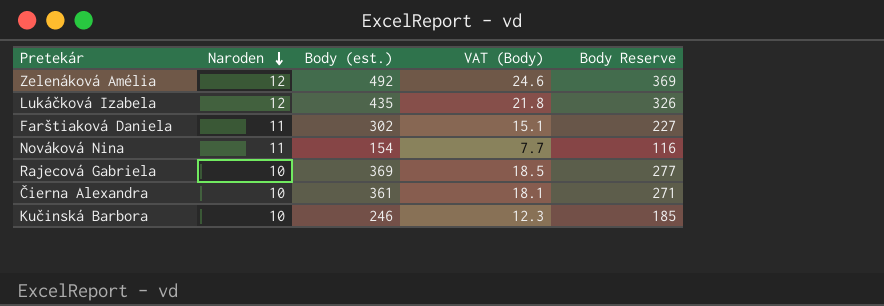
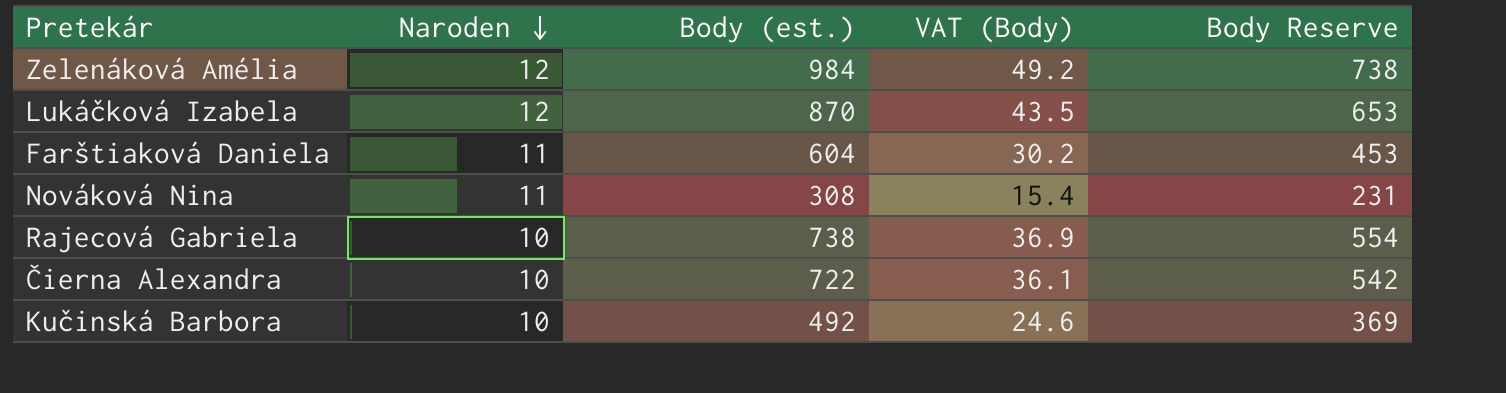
Zelenáková Amélia | Body (est.): 492 -> 984
Zelenáková Amélia | VAT (Body): 24.6 -> 49.2
Zelenáková Amélia | Body Reserve: 369 -> 738
Lukáčková Izabela | Body (est.): 435 -> 870
Lukáčková Izabela | VAT (Body): 21.8 -> 43.5
Lukáčková Izabela | Body Reserve: 326 -> 653
Farštiaková Daniela | Body (est.): 302 -> 604
Farštiaková Daniela | VAT (Body): 15.1 -> 30.2
Farštiaková Daniela | Body Reserve: 227 -> 453
Nováková Nina | Body (est.): 154 -> 308
Nováková Nina | VAT (Body): 7.7 -> 15.4
Nováková Nina | Body Reserve: 116 -> 231
Rajecová Gabriela | Body (est.): 369 -> 738
Rajecová Gabriela | VAT (Body): 18.5 -> 36.9
Rajecová Gabriela | Body Reserve: 277 -> 554
Čierna Alexandra | Body (est.): 361 -> 722
Čierna Alexandra | VAT (Body): 18.1 -> 36.1
Čierna Alexandra | Body Reserve: 271 -> 542
Kučinská Barbora | Body (est.): 246 -> 492
Kučinská Barbora | VAT (Body): 12.3 -> 24.6
Kučinská Barbora | Body Reserve: 185 -> 369

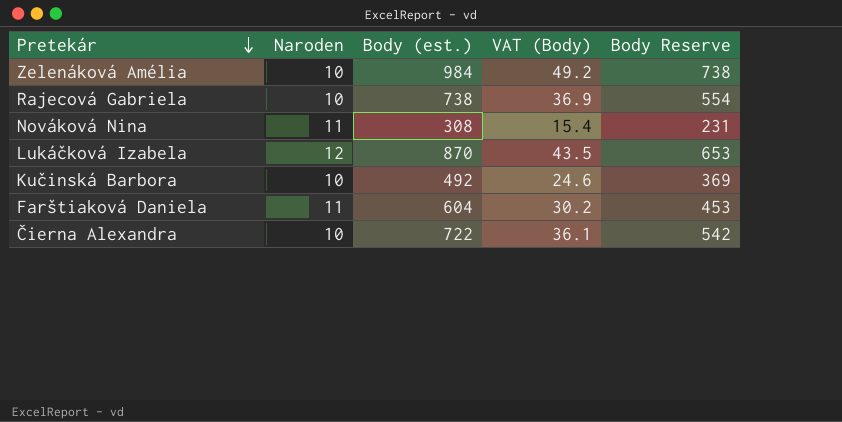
row order: Naroden descending -> Pretekár descending
Zelenáková Amélia | Naroden: 12 -> 10

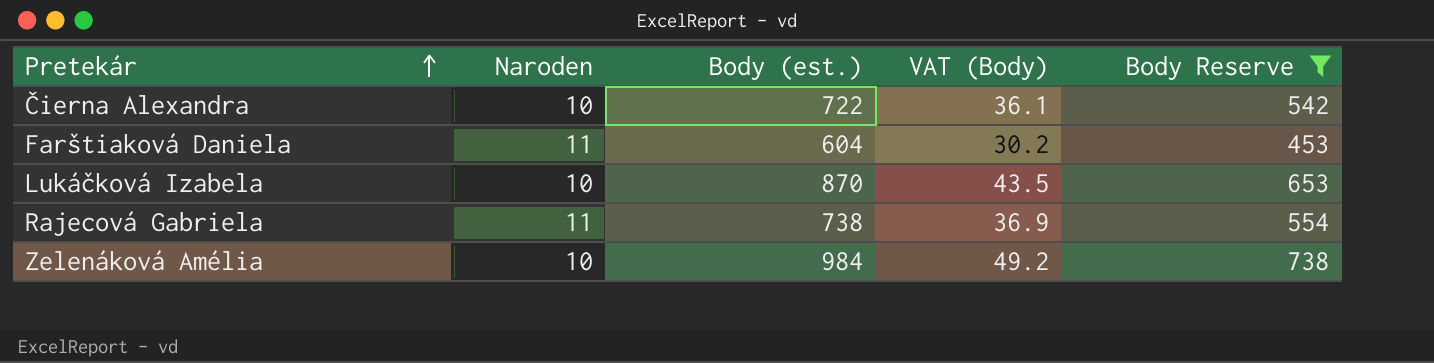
filter: none -> Body Reserve >= 453
row order: Pretekár descending -> Pretekár ascending
Lukáčková Izabela | Naroden: 12 -> 10
Rajecová Gabriela | Naroden: 10 -> 11

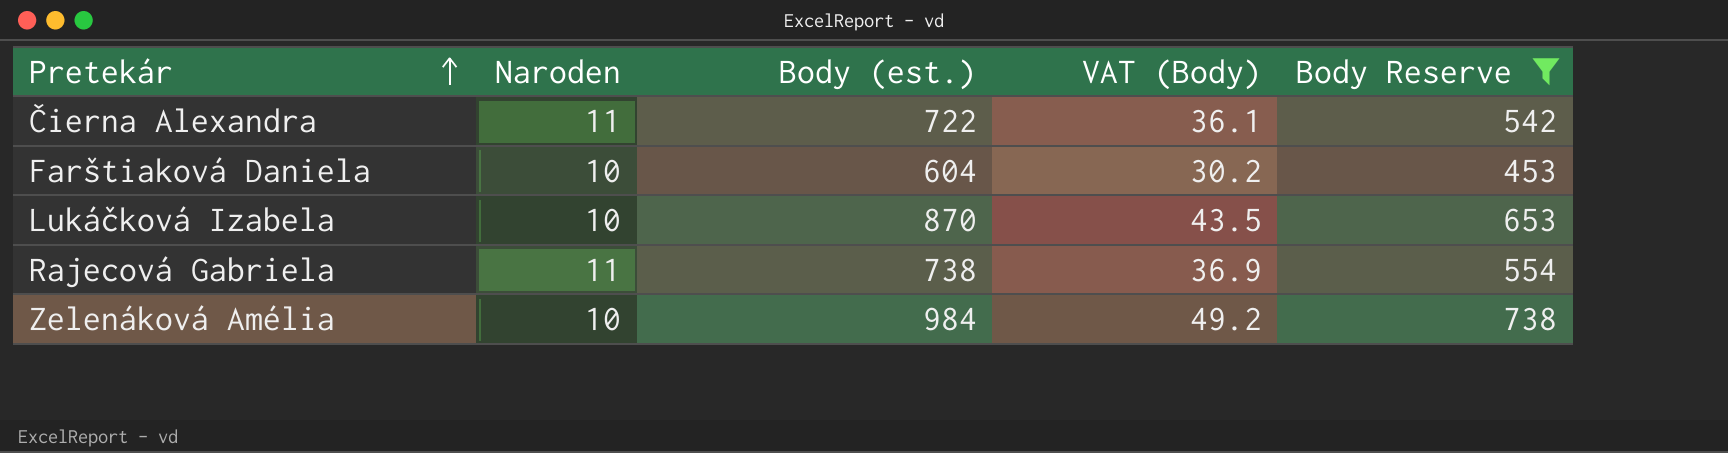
Čierna Alexandra | Naroden: 10 -> 11
Farštiaková Daniela | Naroden: 11 -> 10

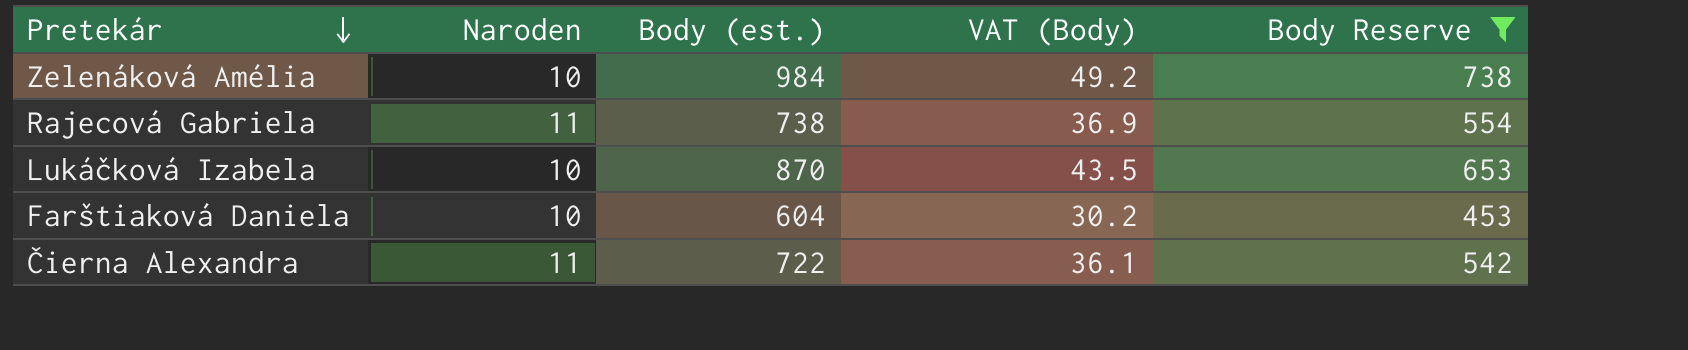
row order: Pretekár ascending -> Pretekár descending

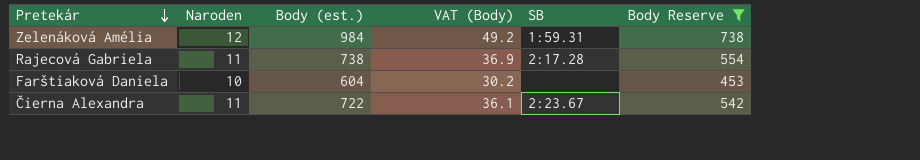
column SB | position: none -> 5
row Lukáčková Izabela: 10 | 870 | 43.5 | 653 -> none
Zelenáková Amélia | Naroden: 10 -> 12

